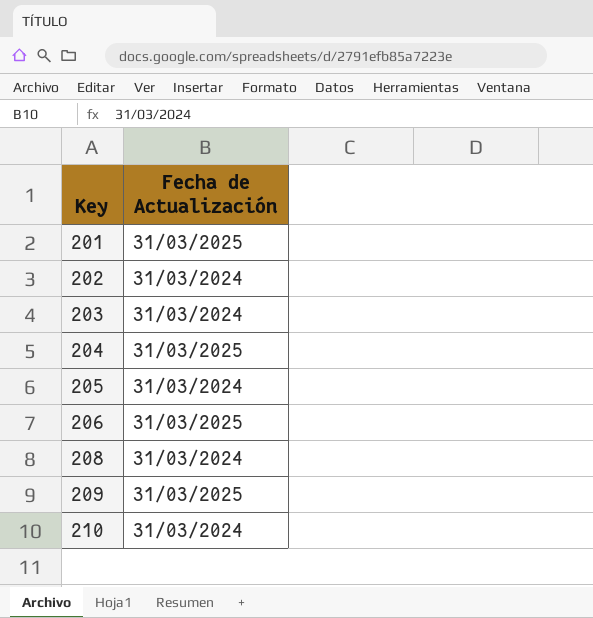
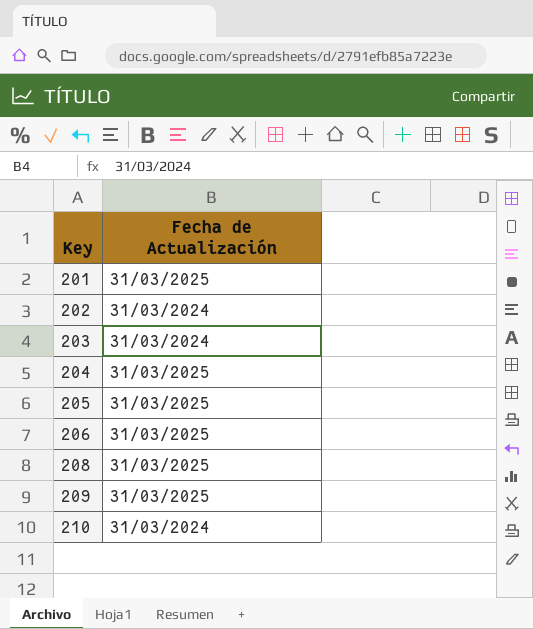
205 | Fecha de Actualización: 31/03/2024 -> 31/03/2025
208 | Fecha de Actualización: 31/03/2024 -> 31/03/2025

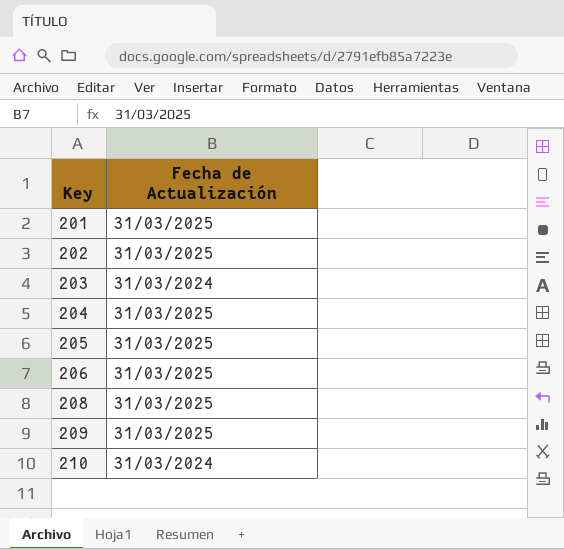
202 | Fecha de Actualización: 31/03/2024 -> 31/03/2025

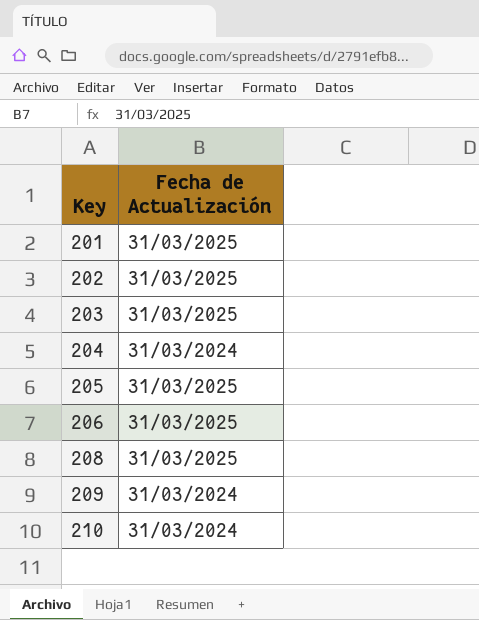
203 | Fecha de Actualización: 31/03/2024 -> 31/03/2025
204 | Fecha de Actualización: 31/03/2025 -> 31/03/2024
209 | Fecha de Actualización: 31/03/2025 -> 31/03/2024

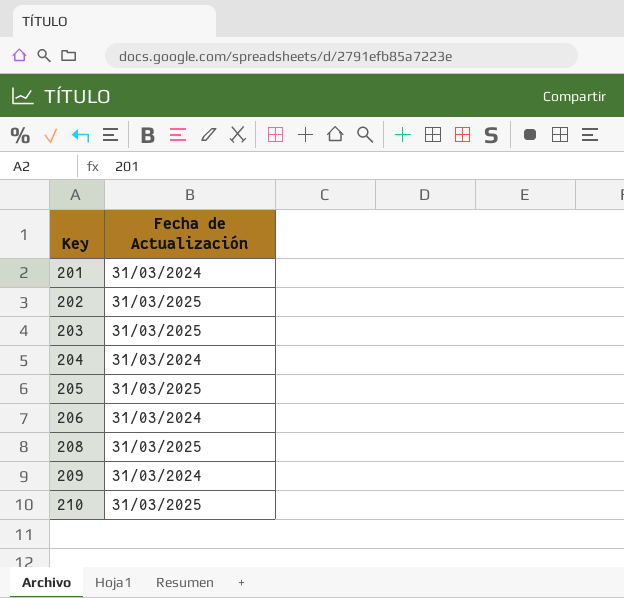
201 | Fecha de Actualización: 31/03/2025 -> 31/03/2024
206 | Fecha de Actualización: 31/03/2025 -> 31/03/2024
210 | Fecha de Actualización: 31/03/2024 -> 31/03/2025

